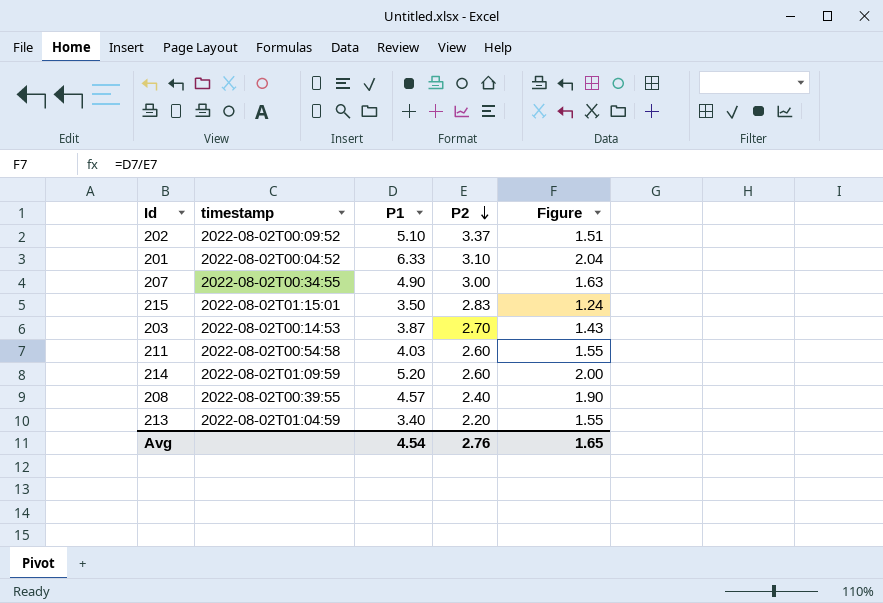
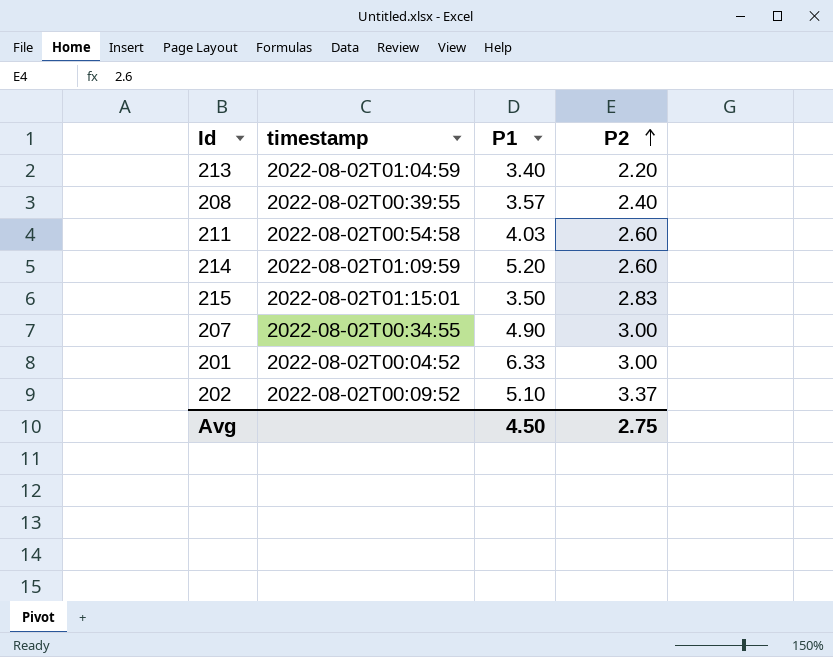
row order: P2 descending -> P2 ascending
column Figure | formula: [P1] / [P2] -> none
row 203: 2022-08-02T00:14:53 | 3.87 | 2.70 | 1.43 -> none
208 | P1: 4.57 -> 3.57
201 | P2: 3.10 -> 3.00
Avg | P1: 4.54 -> 4.50
Avg | P2: 2.76 -> 2.75

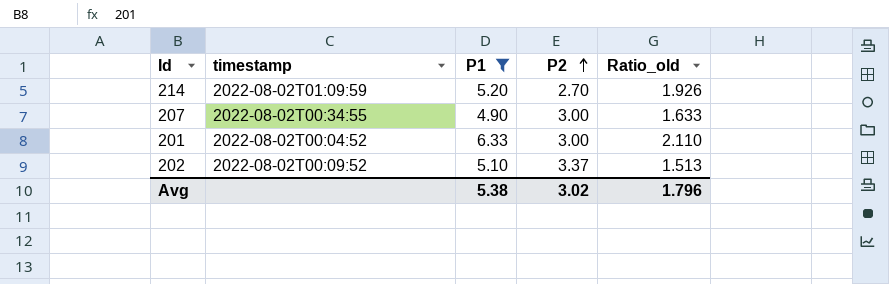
filter: none -> P1 >= 4.90
column Ratio_old | formula: none -> [P1] / [P2]
214 | P2: 2.60 -> 2.70
Avg | P1: 4.50 -> 5.38
Avg | P2: 2.75 -> 3.02

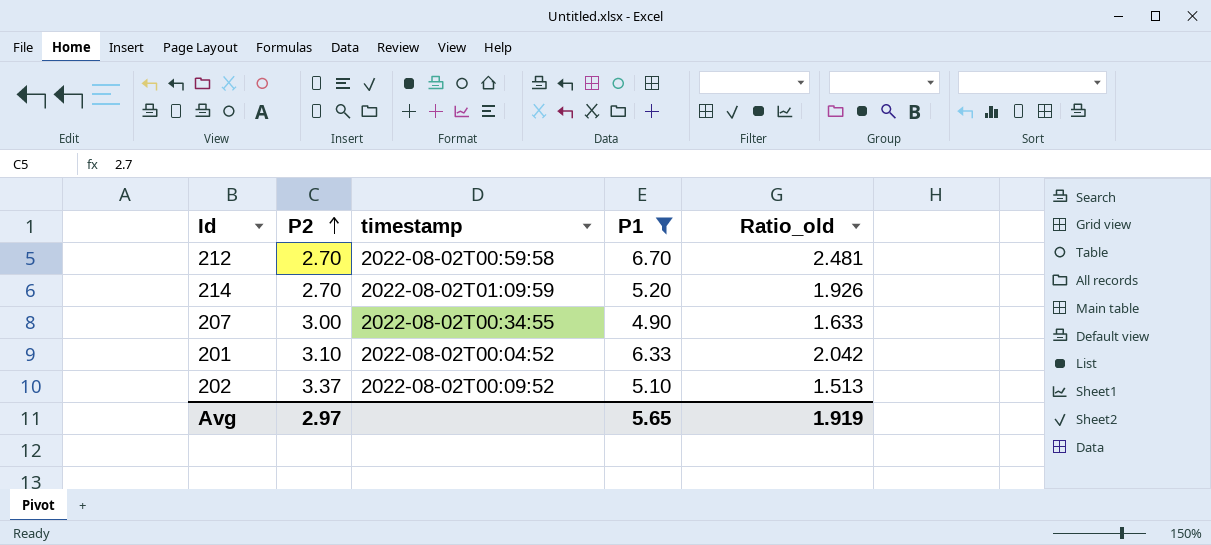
column P2 | position: 4 -> 2
row 212: none -> 2.70 | 2022-08-02T00:59:58 | 6.70 | 2.481
201 | P2: 3.00 -> 3.10
201 | Ratio_old: 2.110 -> 2.042
Avg | P2: 3.02 -> 2.97
Avg | P1: 5.38 -> 5.65
Avg | Ratio_old: 1.796 -> 1.919

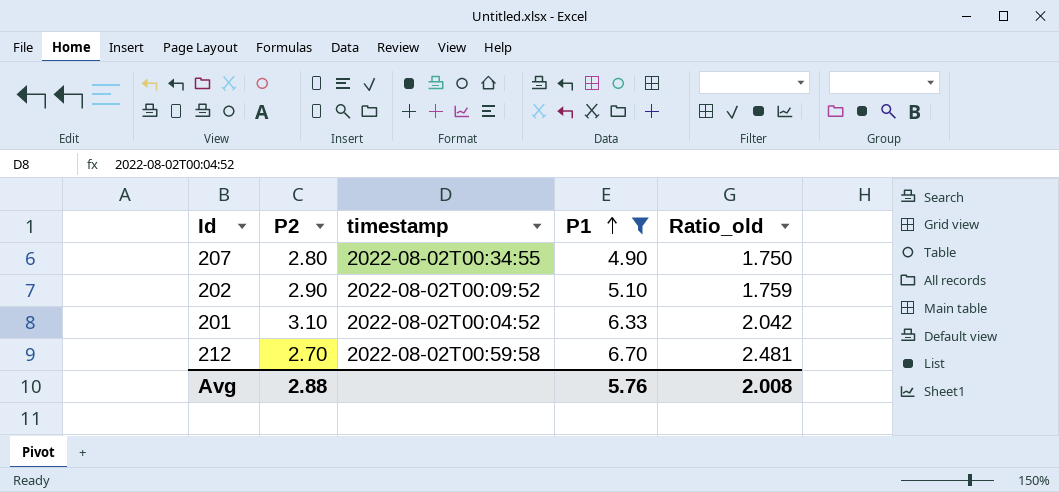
row order: P2 ascending -> P1 ascending
row 214: 2.70 | 2022-08-02T01:09:59 | 5.20 | 1.926 -> none
207 | P2: 3.00 -> 2.80
207 | Ratio_old: 1.633 -> 1.750
202 | P2: 3.37 -> 2.90
202 | Ratio_old: 1.513 -> 1.759
Avg | P2: 2.97 -> 2.88
Avg | P1: 5.65 -> 5.76
Avg | Ratio_old: 1.919 -> 2.008

